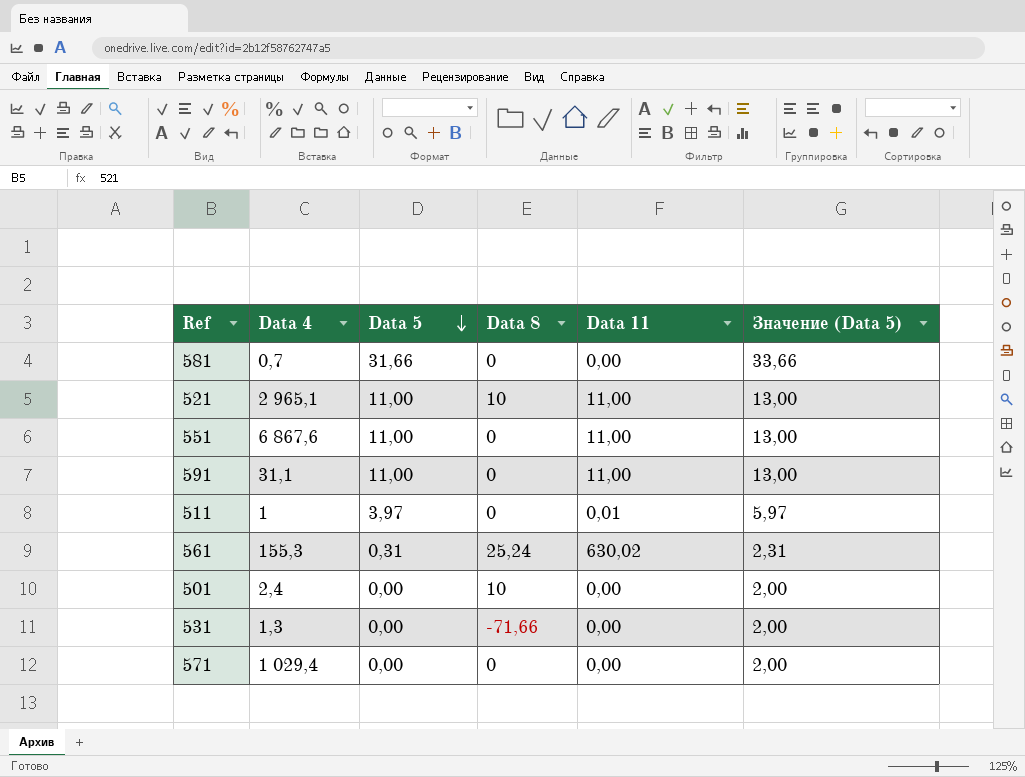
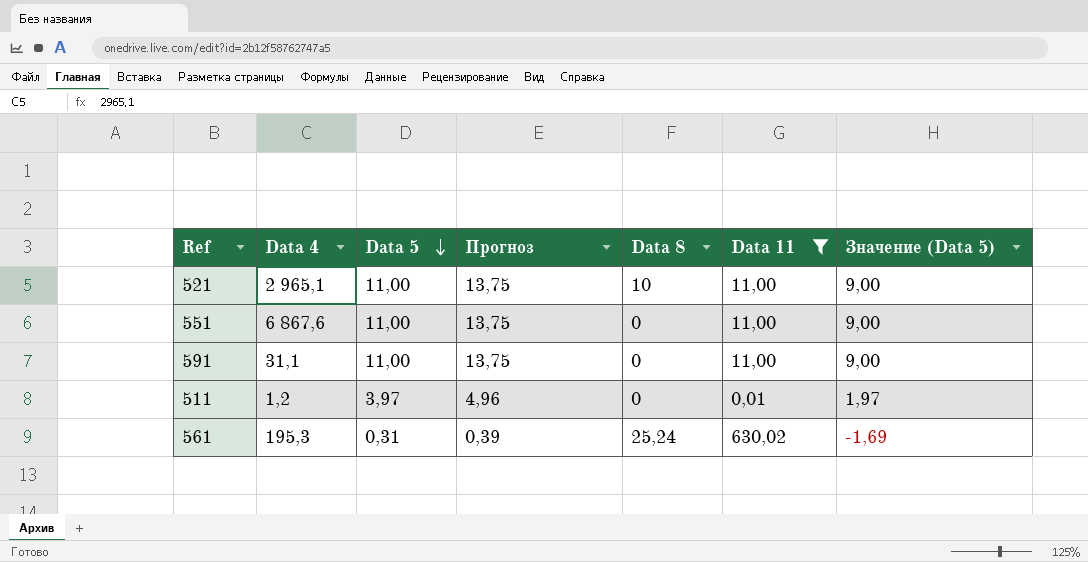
filter: none -> Data 11 != 0,00
column Прогноз | formula: none -> [Data 5] * 1,25
column Значение (Data 5) | formula: [Data 5] + 2 -> [Data 5] - 2
511 | Data 4: 1 -> 1,2
561 | Data 4: 155,3 -> 195,3

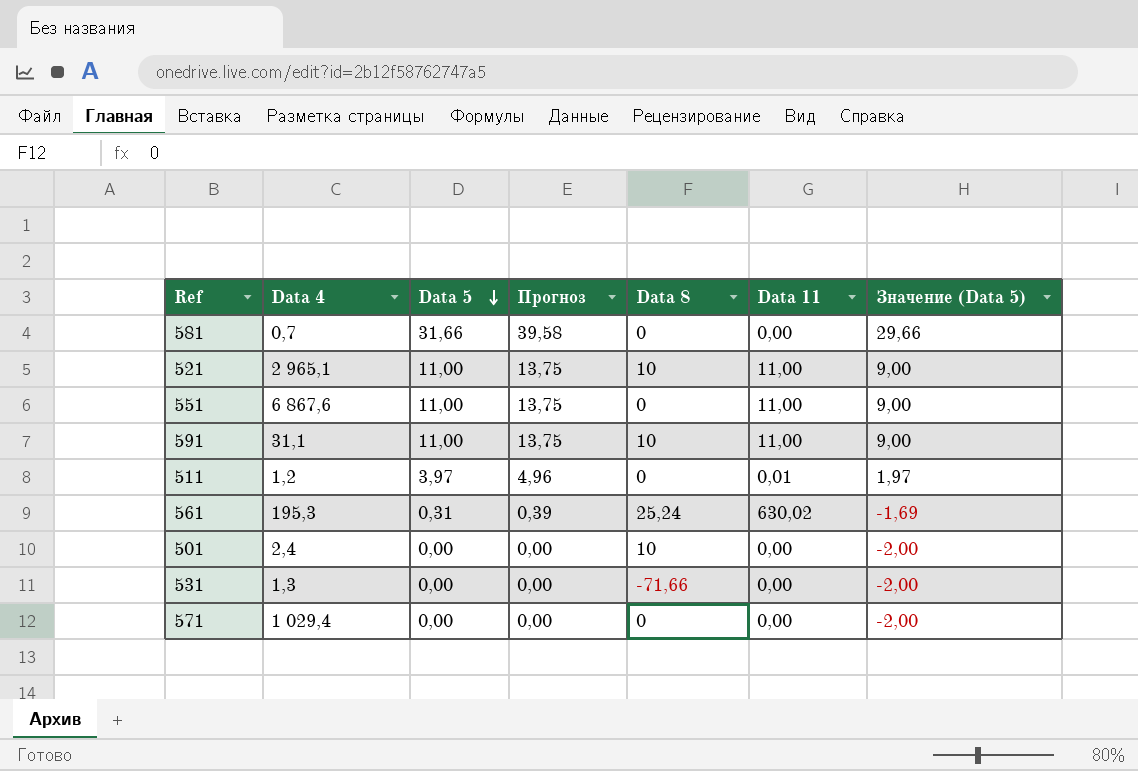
filter: Data 11 != 0,00 -> none
591 | Data 8: 0 -> 10

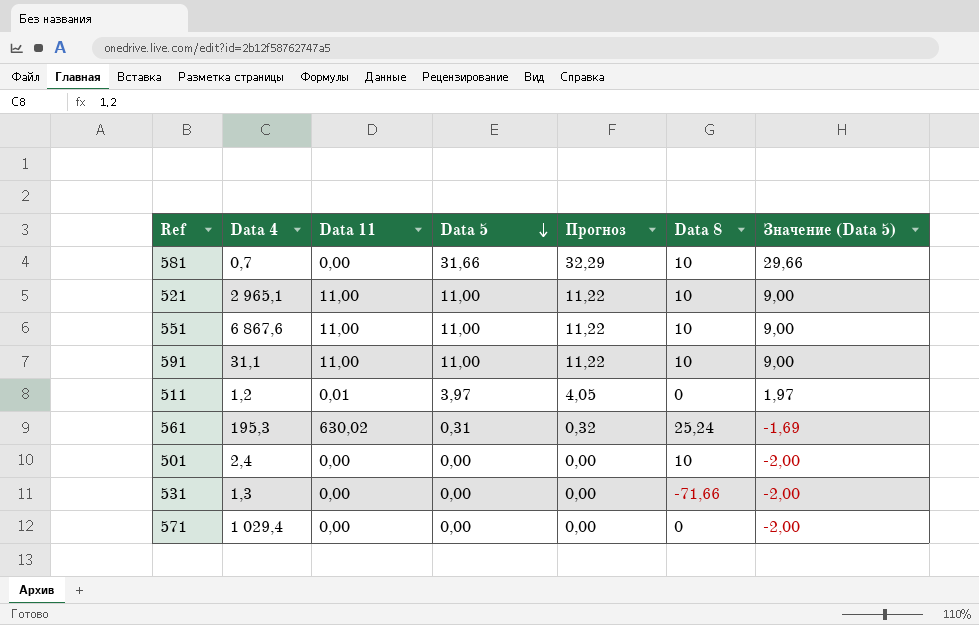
column Data 11 | position: 6 -> 3
column Прогноз | formula: [Data 5] * 1,25 -> [Data 5] * 1,02
581 | Data 8: 0 -> 10
551 | Data 8: 0 -> 10

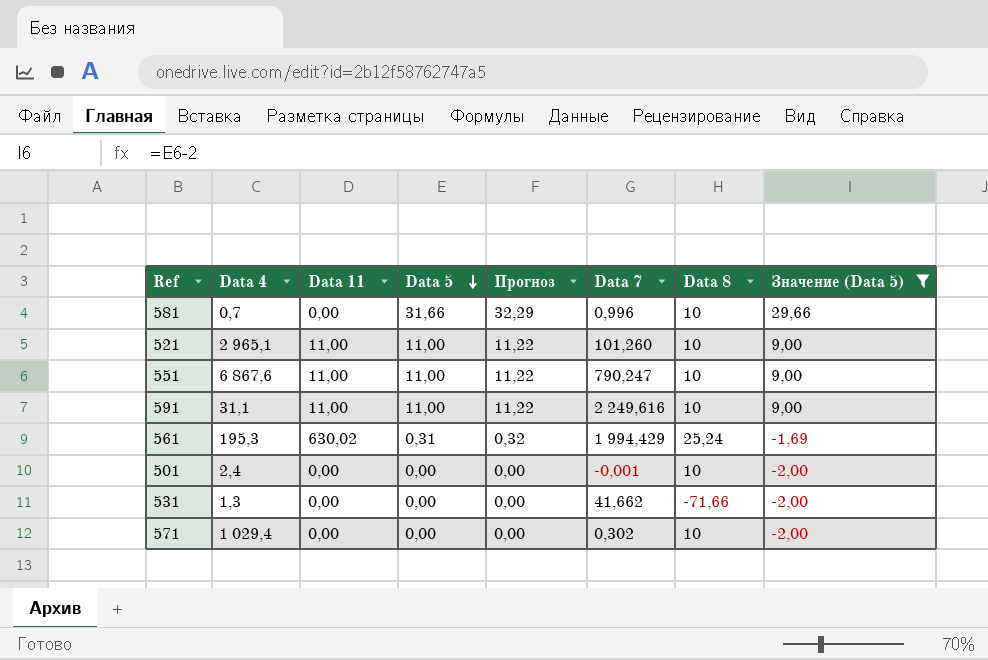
filter: none -> Значение (Data 5) != 1,97
column Data 7 | position: none -> 6
571 | Data 8: 0 -> 10

